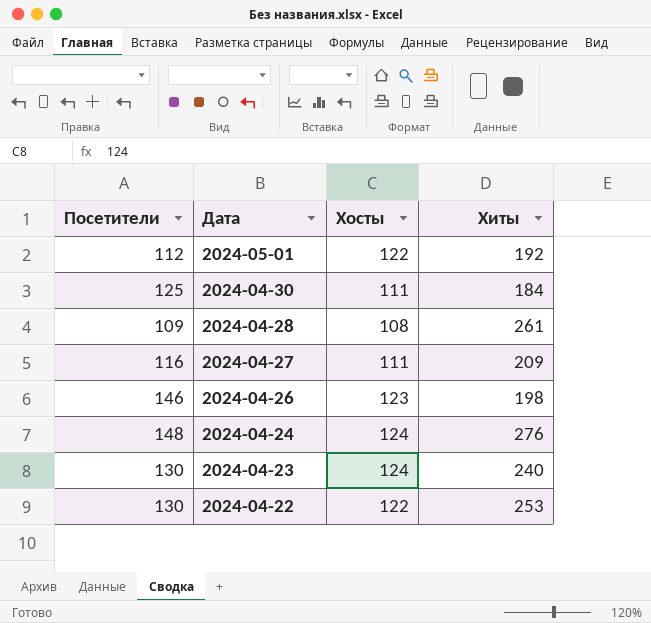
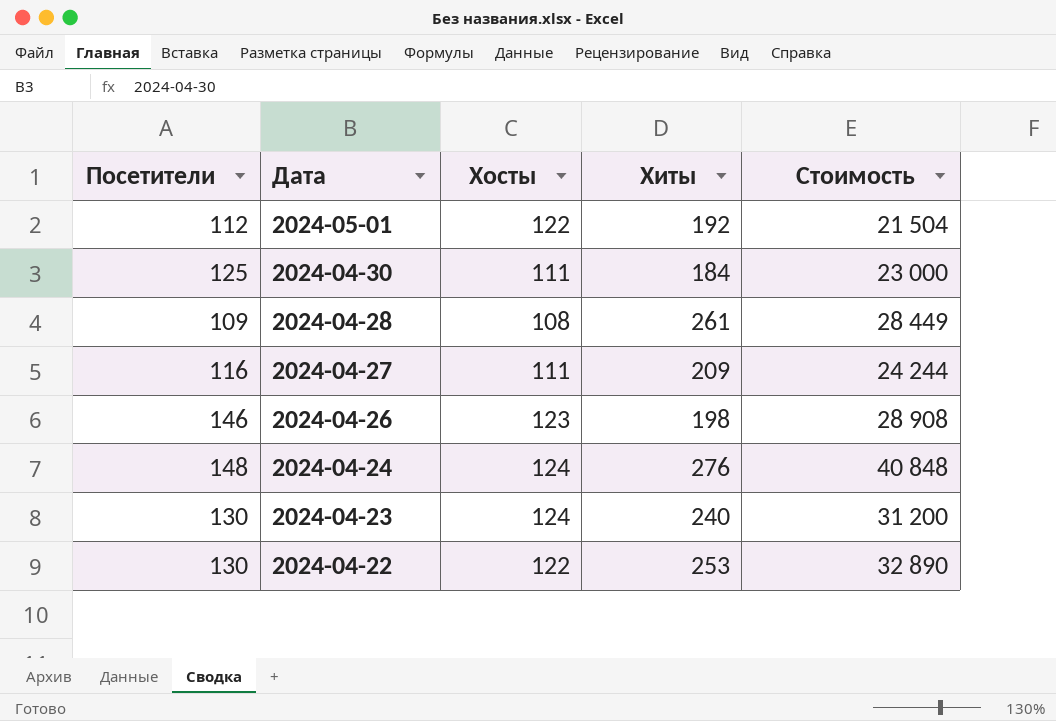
column Стоимость | formula: none -> [Посетители] * [Хиты]

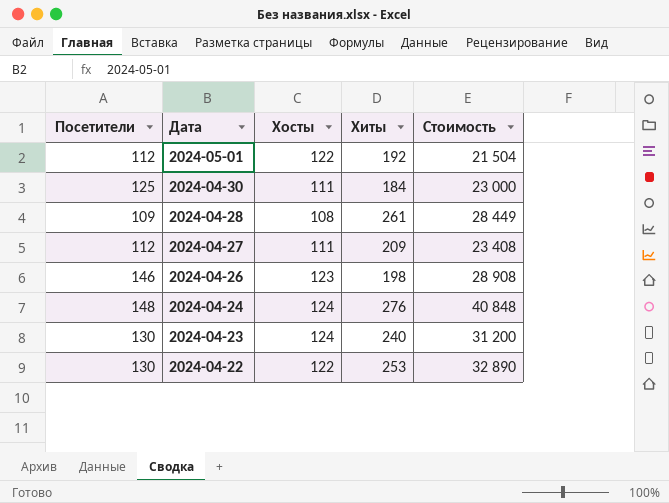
2024-04-27 | Посетители: 116 -> 112
2024-04-27 | Стоимость: 24 244 -> 23 408

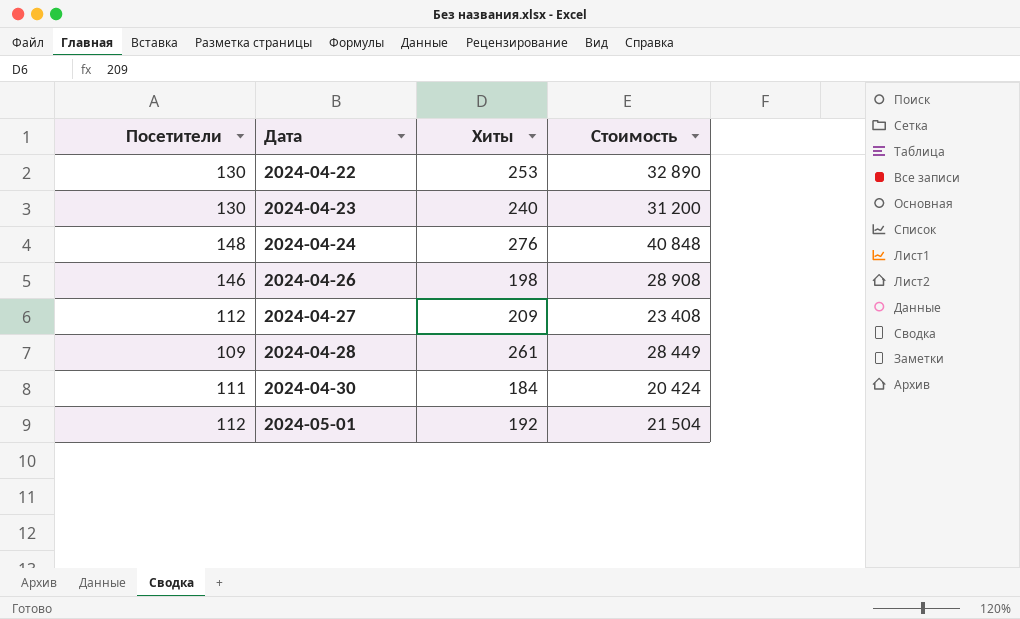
row order: Дата descending -> Дата ascending
column Хосты | position: 3 -> none
2024-04-30 | Посетители: 125 -> 111
2024-04-30 | Стоимость: 23 000 -> 20 424

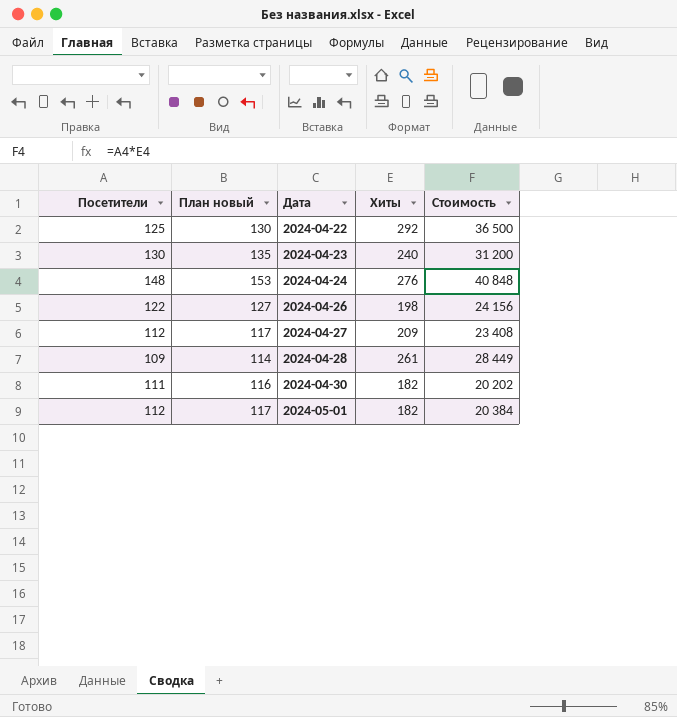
column План новый | formula: none -> [Посетители] + 5
2024-04-22 | Посетители: 130 -> 125
2024-04-22 | Хиты: 253 -> 292
2024-04-22 | Стоимость: 32 890 -> 36 500
2024-04-26 | Посетители: 146 -> 122
2024-04-26 | Стоимость: 28 908 -> 24 156
2024-04-30 | Хиты: 184 -> 182
2024-04-30 | Стоимость: 20 424 -> 20 202
2024-05-01 | Хиты: 192 -> 182
2024-05-01 | Стоимость: 21 504 -> 20 384

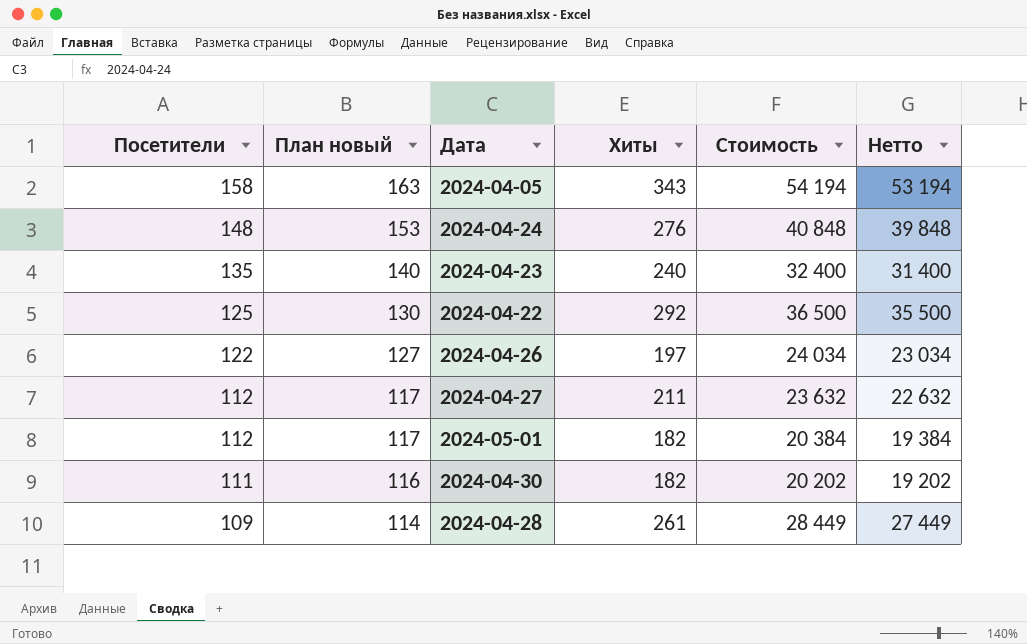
row order: Дата ascending -> Посетители descending
column Нетто | formula: none -> [Стоимость] - 1000
row 2024-04-05: none -> 158 | 163 | 343 | 54 194 | 53 194
2024-04-23 | Посетители: 130 -> 135
2024-04-23 | План новый: 135 -> 140
2024-04-23 | Стоимость: 31 200 -> 32 400
2024-04-26 | Хиты: 198 -> 197
2024-04-26 | Стоимость: 24 156 -> 24 034
2024-04-27 | Хиты: 209 -> 211
2024-04-27 | Стоимость: 23 408 -> 23 632

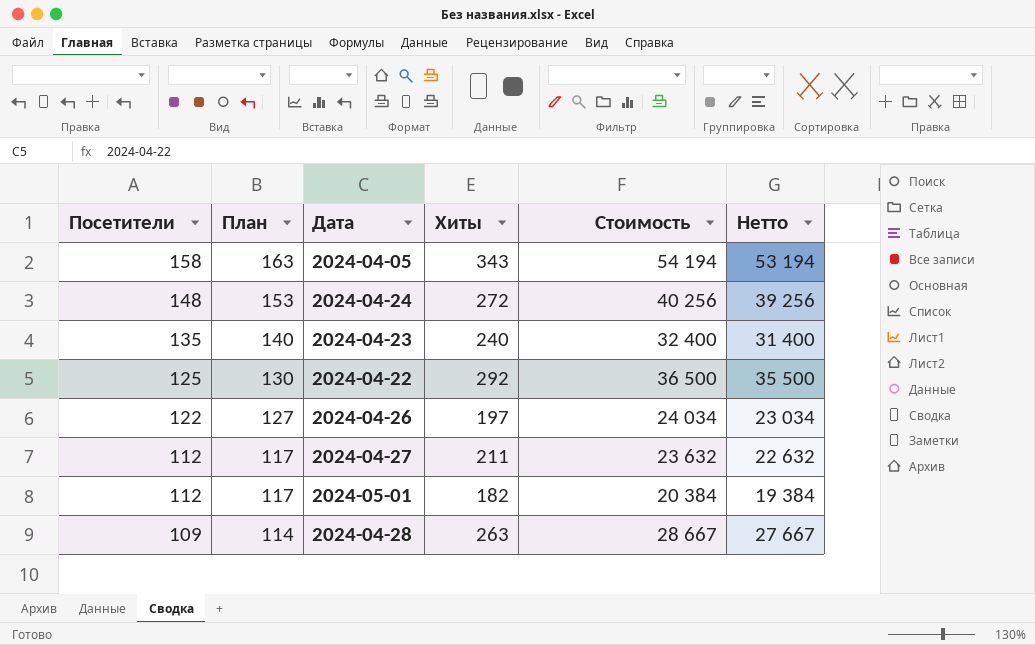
column name: План новый -> План
row 2024-04-30: 111 | 116 | 182 | 20 202 | 19 202 -> none
2024-04-24 | Хиты: 276 -> 272
2024-04-24 | Стоимость: 40 848 -> 40 256
2024-04-24 | Нетто: 39 848 -> 39 256
2024-04-28 | Хиты: 261 -> 263
2024-04-28 | Стоимость: 28 449 -> 28 667
2024-04-28 | Нетто: 27 449 -> 27 667

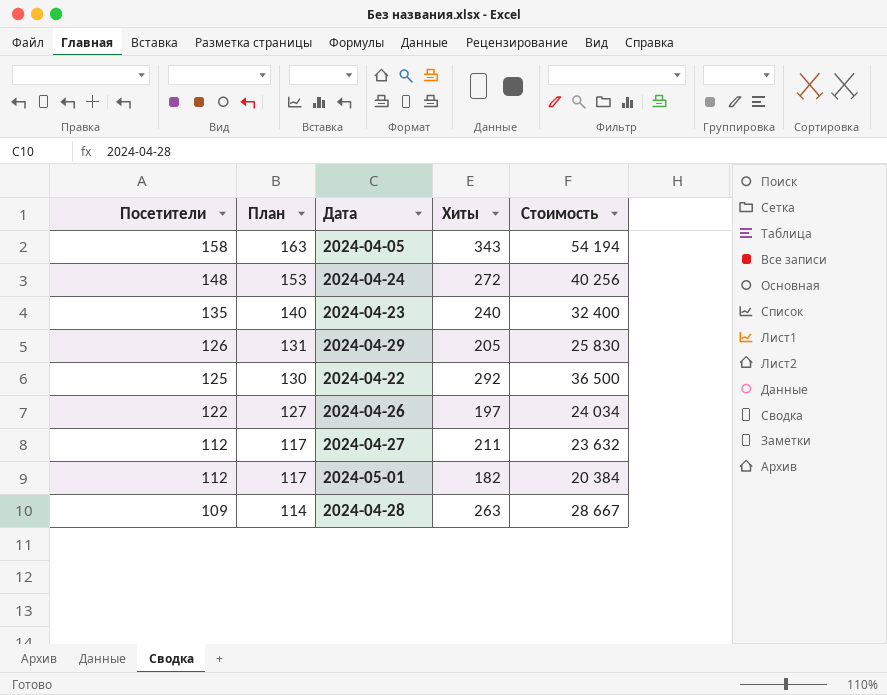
column Нетто | formula: [Стоимость] - 1000 -> none
row 2024-04-29: none -> 126 | 131 | 205 | 25 830

